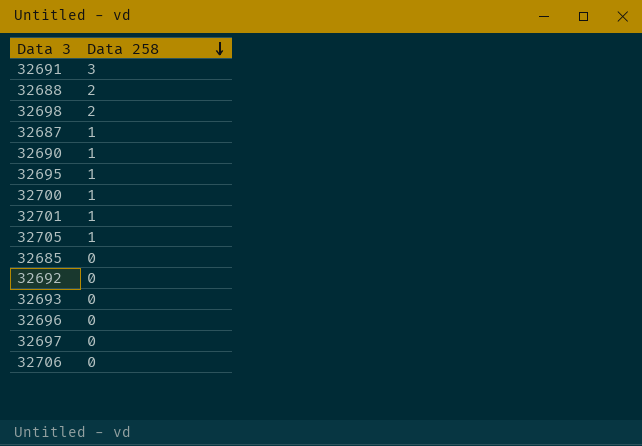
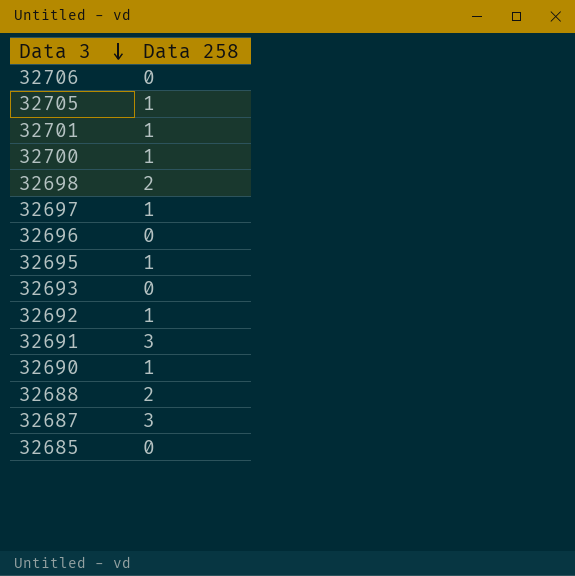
row order: Data 258 descending -> Data 3 descending
32697 | Data 258: 0 -> 1
32692 | Data 258: 0 -> 1
32687 | Data 258: 1 -> 3

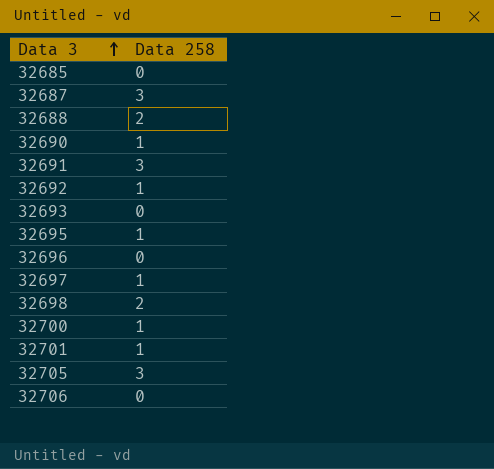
row order: Data 3 descending -> Data 3 ascending
32705 | Data 258: 1 -> 3

